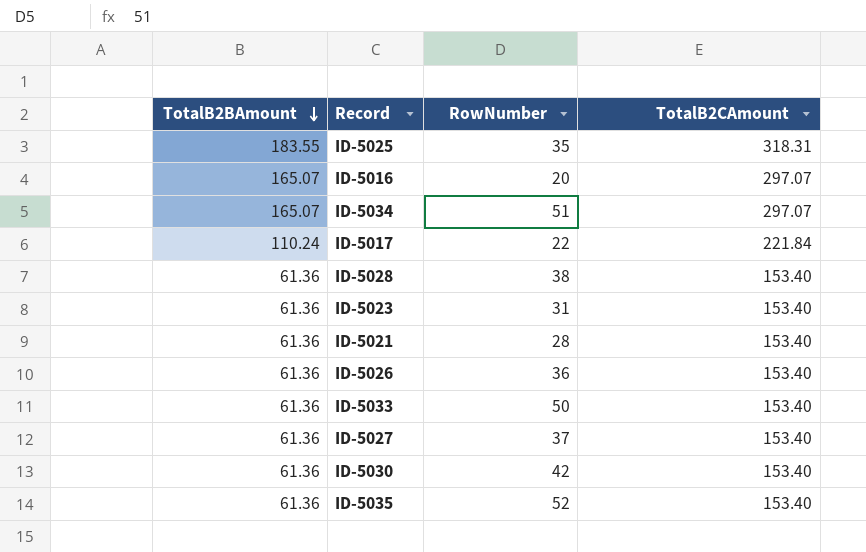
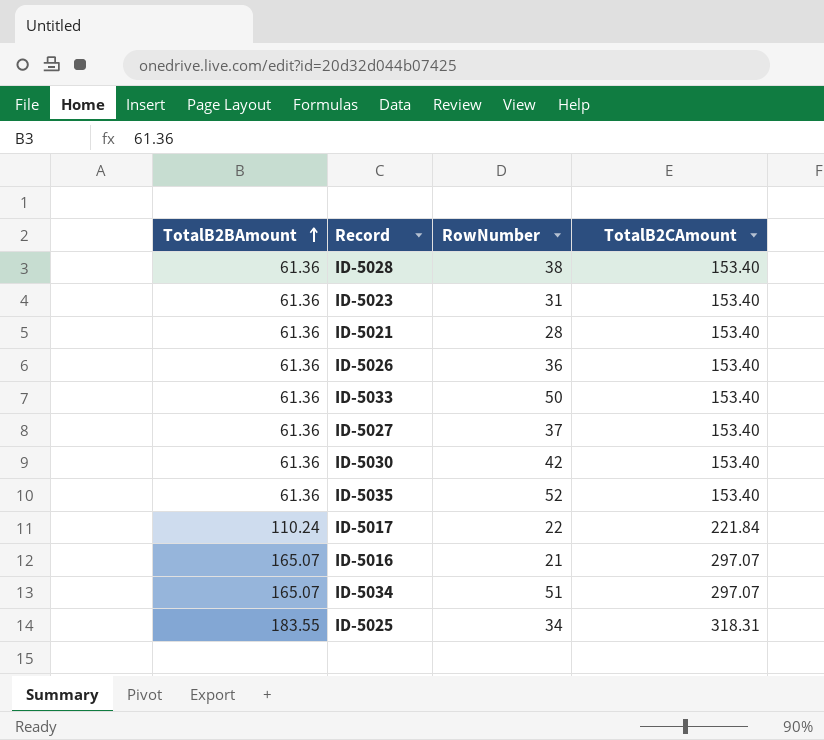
row order: TotalB2BAmount descending -> TotalB2BAmount ascending
ID-5016 | RowNumber: 20 -> 21
ID-5025 | RowNumber: 35 -> 34

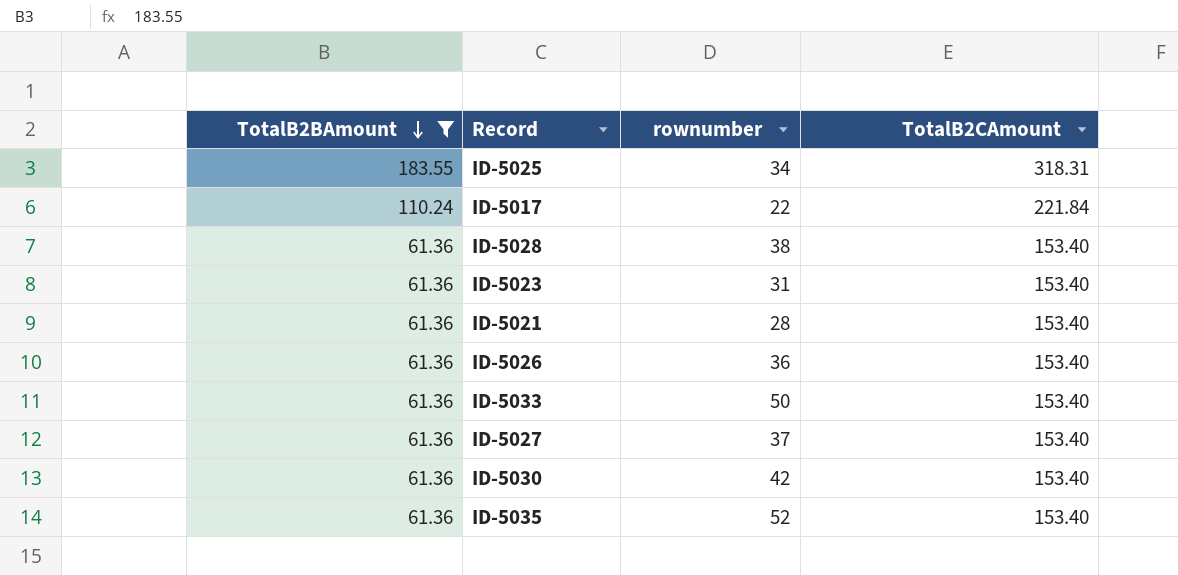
filter: none -> TotalB2BAmount != 165.07
row order: TotalB2BAmount ascending -> TotalB2BAmount descending
column name: RowNumber -> rownumber

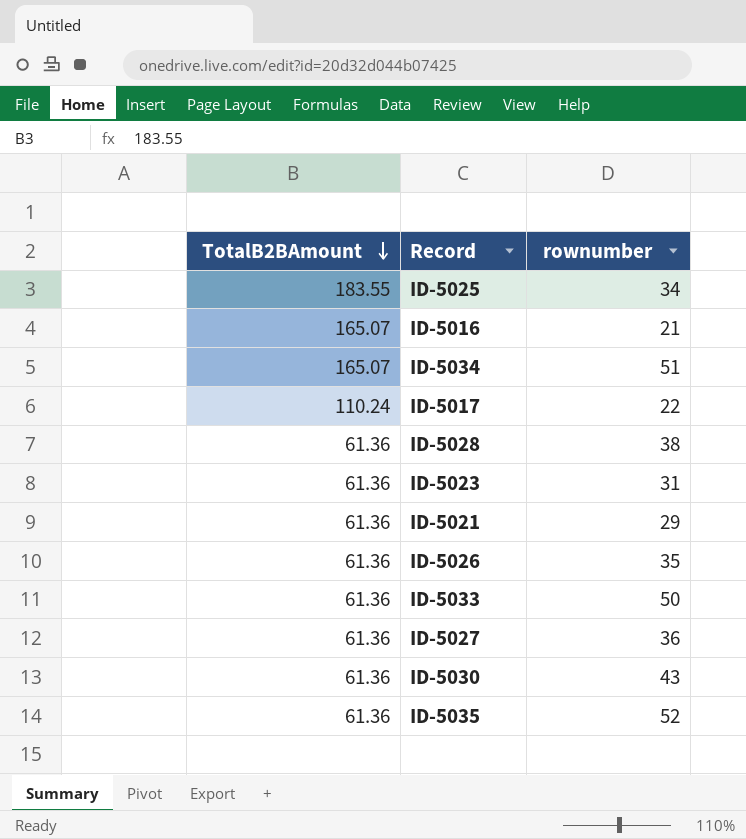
filter: TotalB2BAmount != 165.07 -> none
column TotalB2CAmount | position: 4 -> none
ID-5021 | rownumber: 28 -> 29
ID-5026 | rownumber: 36 -> 35
ID-5027 | rownumber: 37 -> 36
ID-5030 | rownumber: 42 -> 43

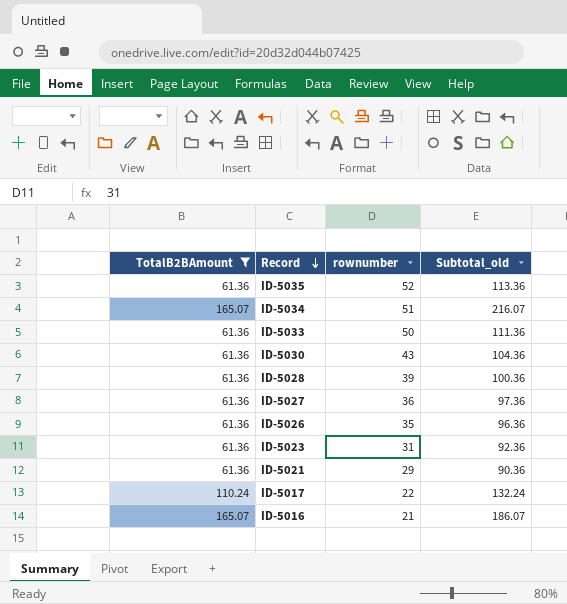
filter: none -> TotalB2BAmount != 183.55
row order: TotalB2BAmount descending -> Record descending
column Subtotal_old | formula: none -> [TotalB2BAmount] + [rownumber]
ID-5028 | rownumber: 38 -> 39

